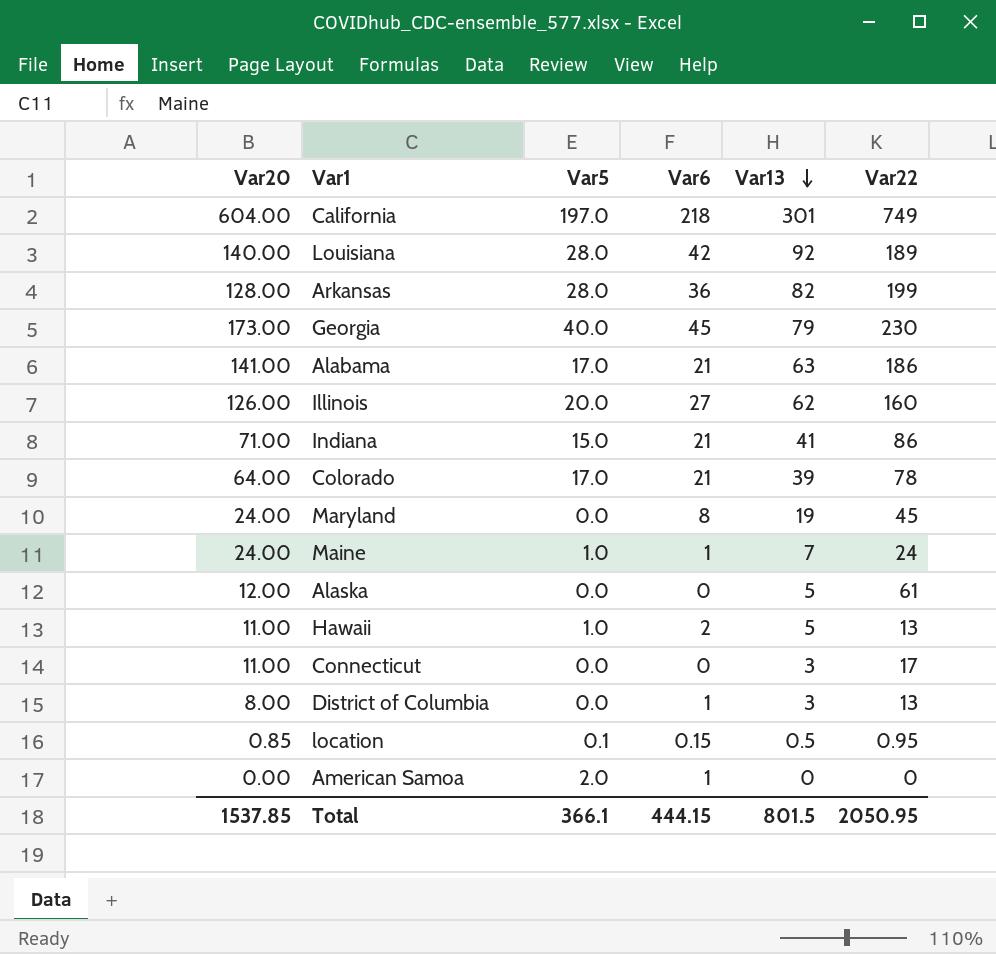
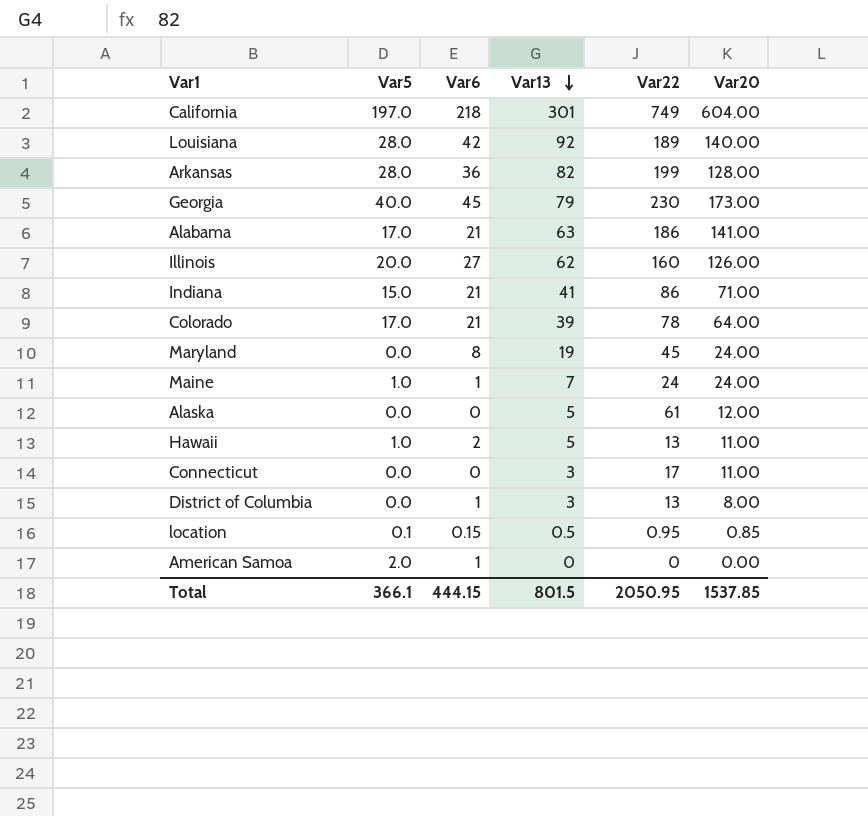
column Var20 | position: 1 -> 6

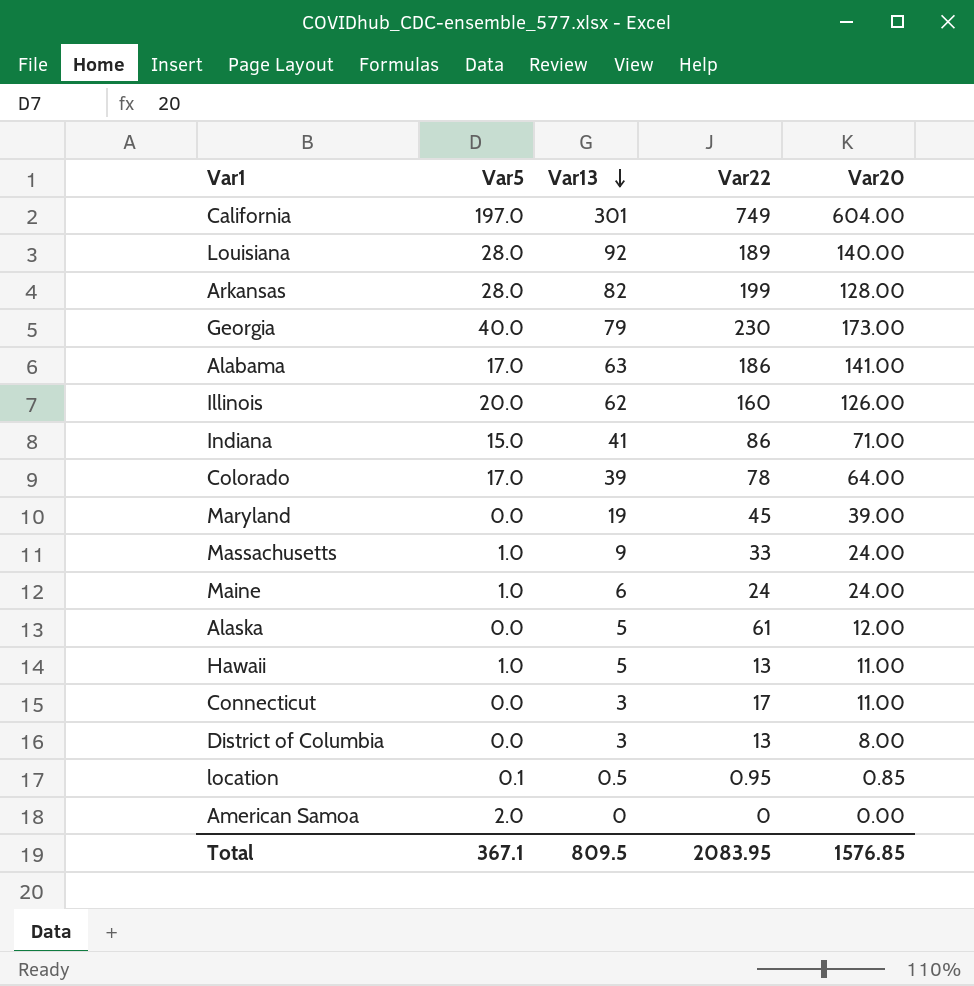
column Var6 | position: 3 -> none
Maryland | Var20: 24.00 -> 39.00
row Massachusetts: none -> 1.0 | 9 | 33 | 24.00
Maine | Var13: 7 -> 6
Total | Var5: 366.1 -> 367.1
Total | Var13: 801.5 -> 809.5
Total | Var22: 2050.95 -> 2083.95
Total | Var20: 1537.85 -> 1576.85

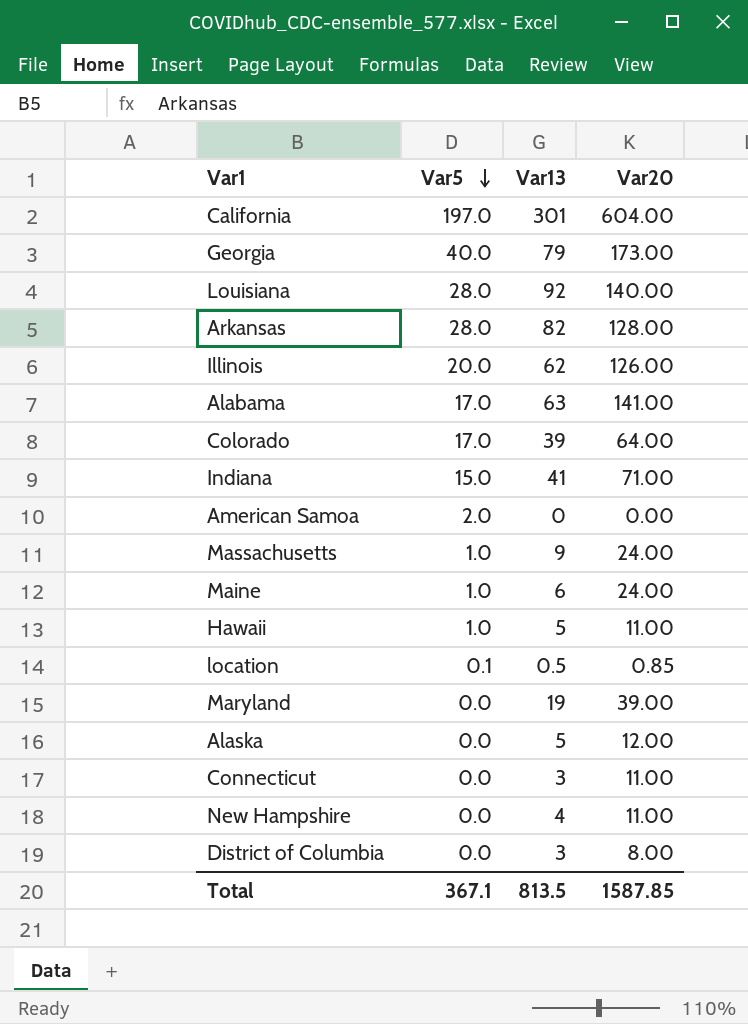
row order: Var13 descending -> Var5 descending
column Var22 | position: 4 -> none
row New Hampshire: none -> 0.0 | 4 | 11.00
Total | Var13: 809.5 -> 813.5
Total | Var20: 1576.85 -> 1587.85

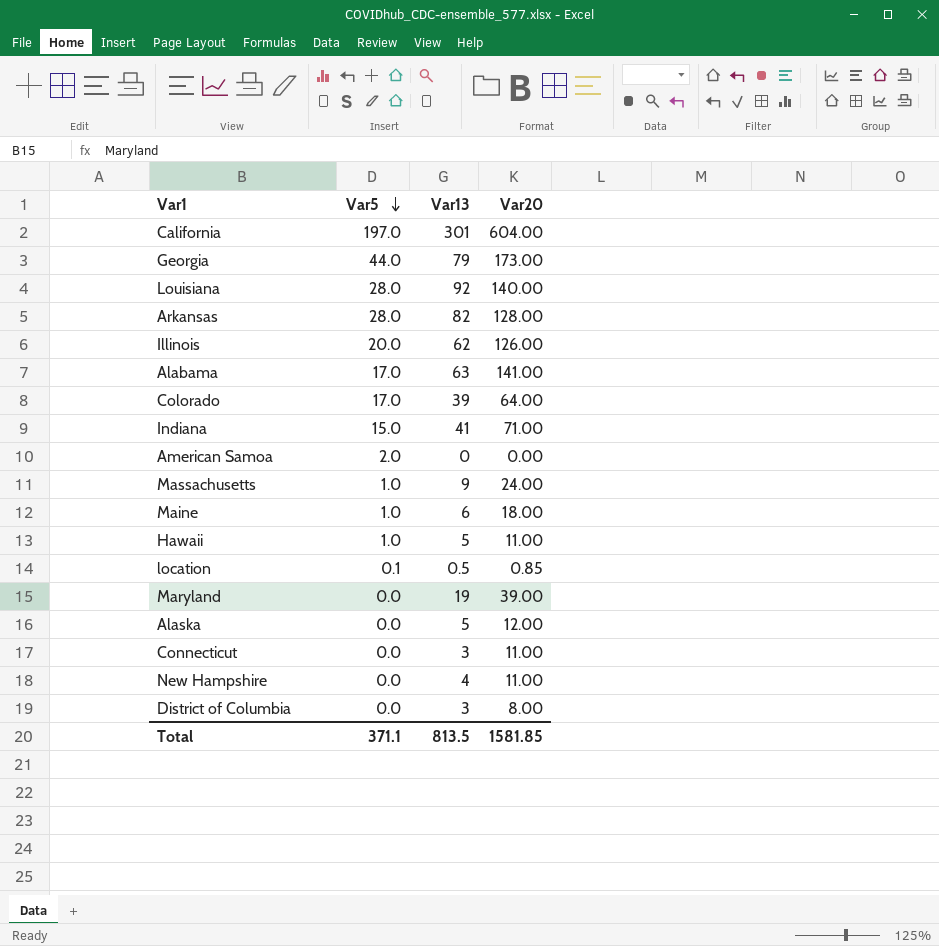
Georgia | Var5: 40.0 -> 44.0
Maine | Var20: 24.00 -> 18.00
Total | Var5: 367.1 -> 371.1
Total | Var20: 1587.85 -> 1581.85

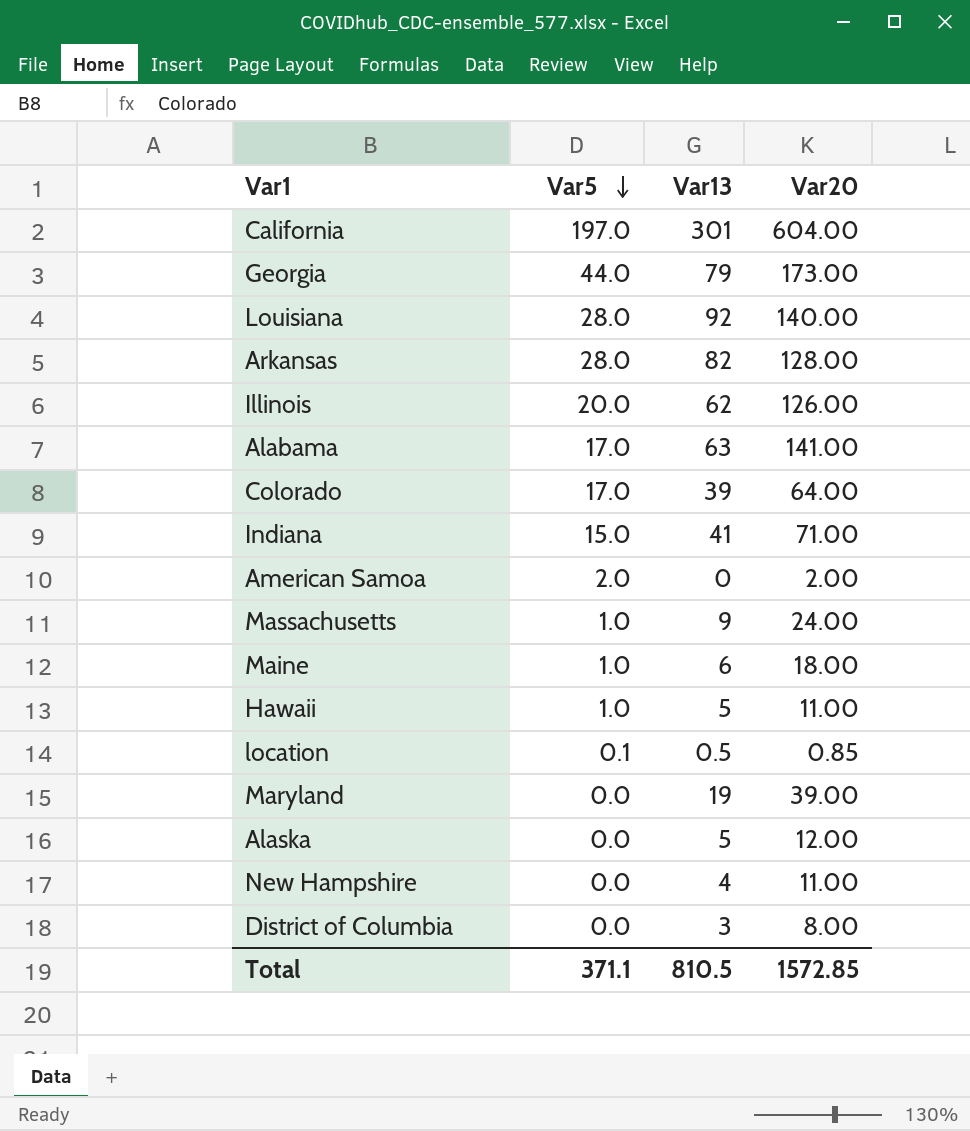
row Connecticut: 0.0 | 3 | 11.00 -> none
American Samoa | Var20: 0.00 -> 2.00
Total | Var13: 813.5 -> 810.5
Total | Var20: 1581.85 -> 1572.85

